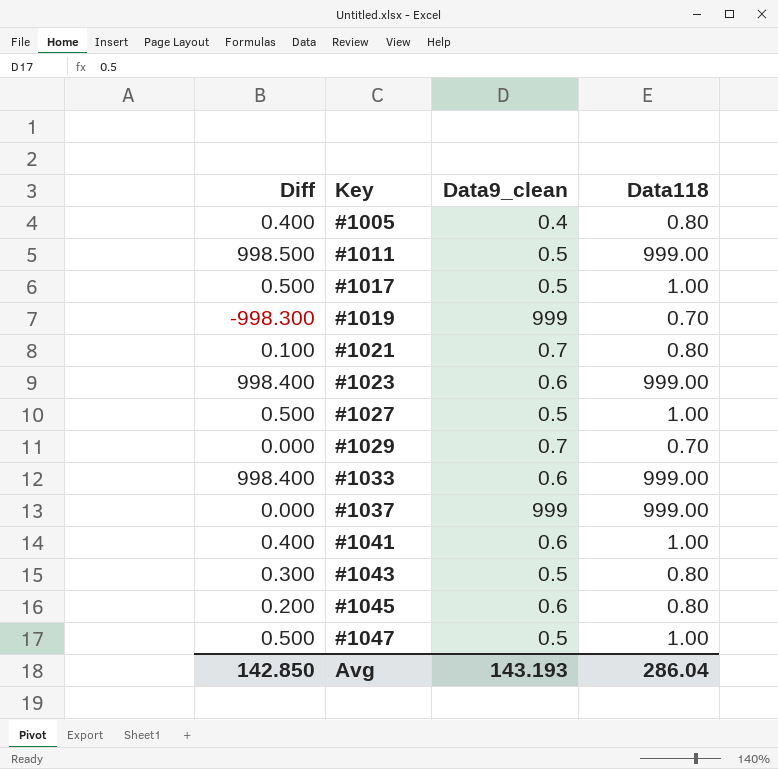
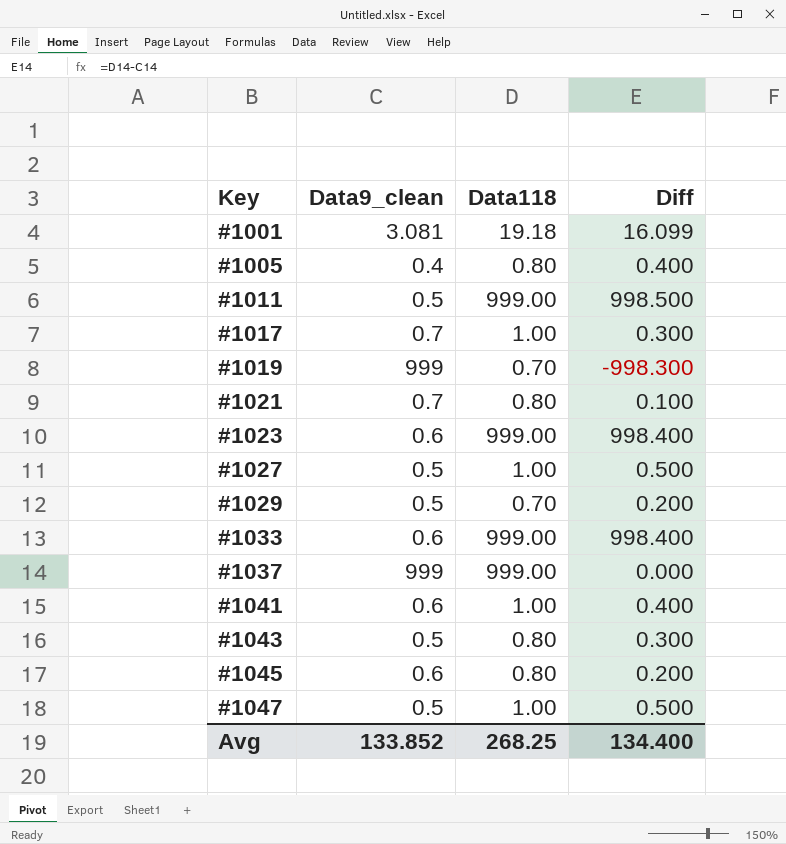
column Diff | position: 1 -> 4
row #1001: none -> 3.081 | 19.18 | 16.099
#1017 | Data9_clean: 0.5 -> 0.7
#1017 | Diff: 0.500 -> 0.300
#1029 | Data9_clean: 0.7 -> 0.5
#1029 | Diff: 0.000 -> 0.200
Avg | Data9_clean: 143.193 -> 133.852
Avg | Data118: 286.04 -> 268.25
Avg | Diff: 142.850 -> 134.400

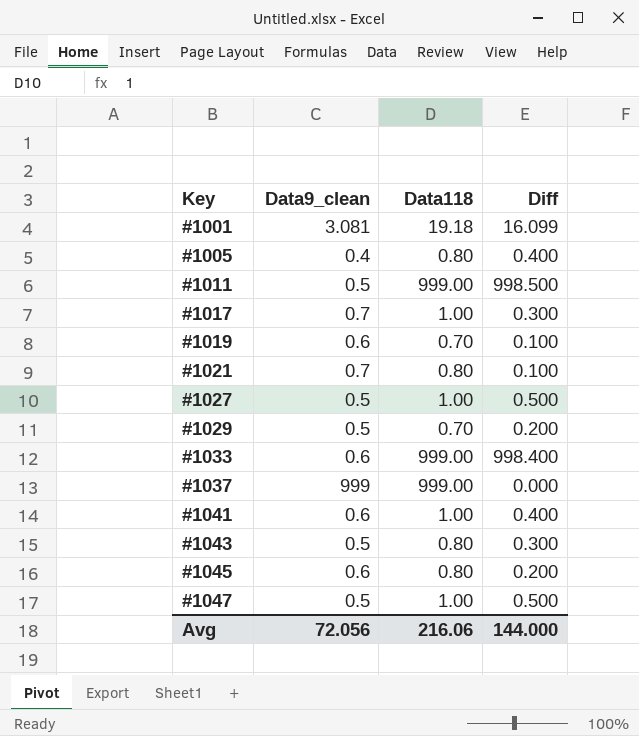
row #1023: 0.6 | 999.00 | 998.400 -> none
#1019 | Data9_clean: 999 -> 0.6
#1019 | Diff: -998.300 -> 0.100
Avg | Data9_clean: 133.852 -> 72.056
Avg | Data118: 268.25 -> 216.06
Avg | Diff: 134.400 -> 144.000

